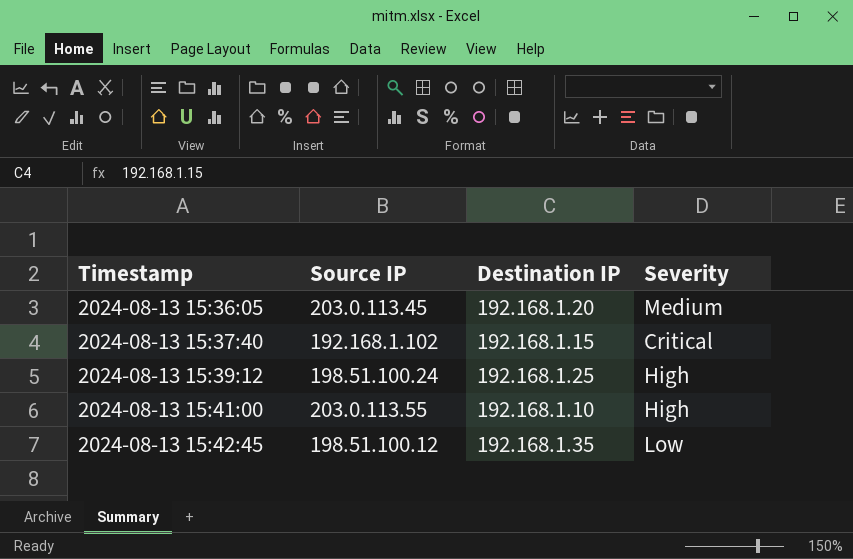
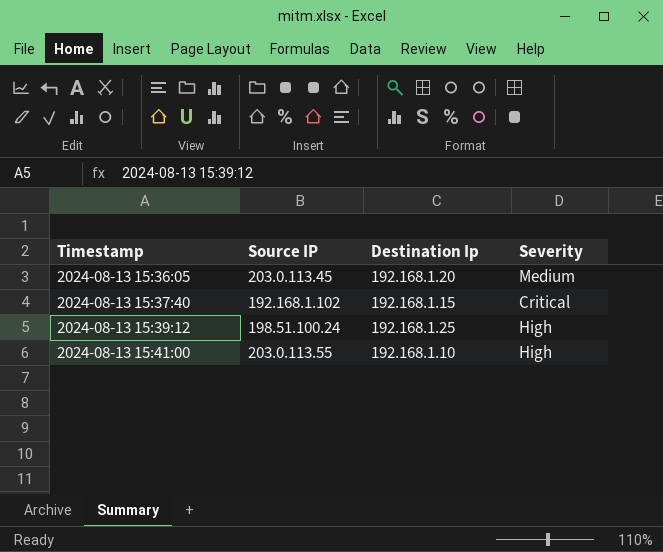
column name: Destination IP -> Destination Ip
row 2024-08-13 15:42:45: 198.51.100.12 | 192.168.1.35 | Low -> none

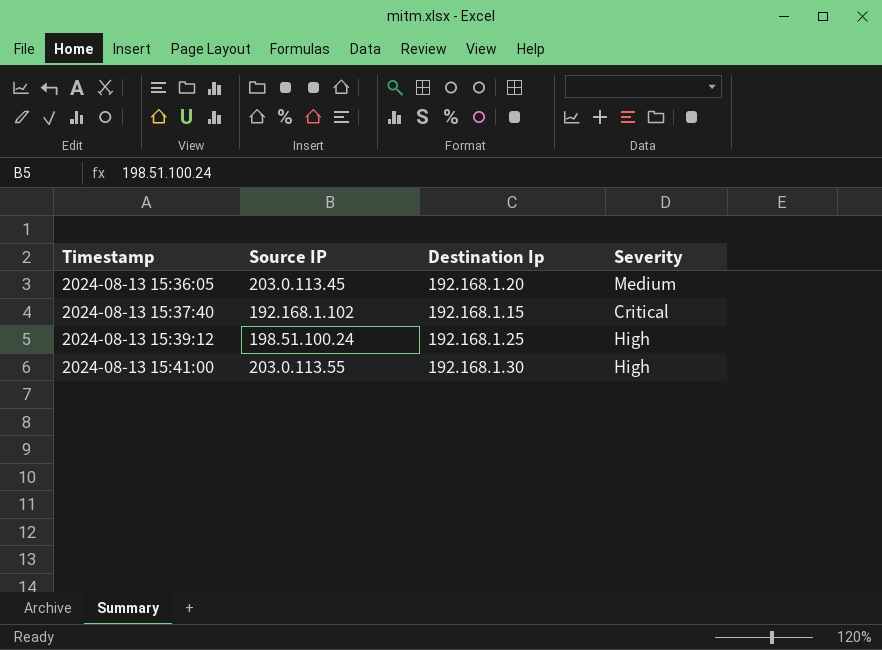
2024-08-13 15:41:00 | Destination Ip: 192.168.1.10 -> 192.168.1.30

